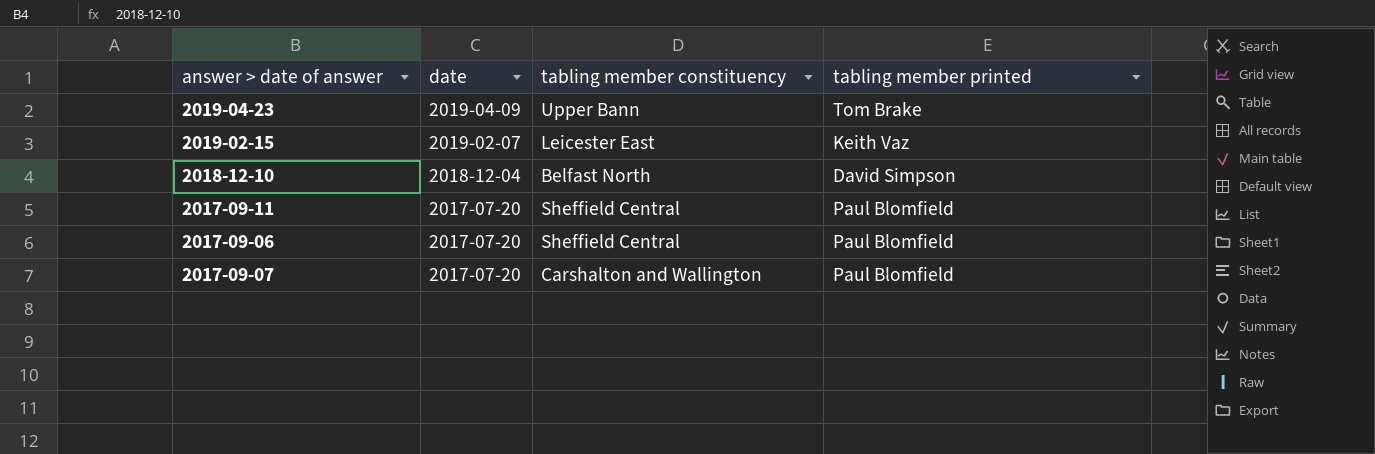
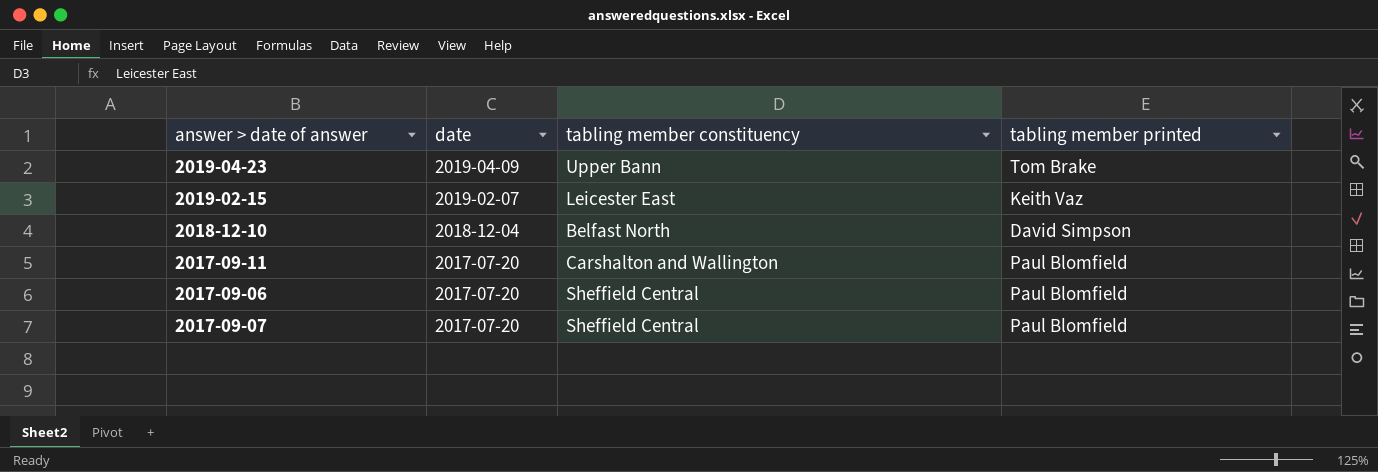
2017-09-11 | tabling member constituency: Sheffield Central -> Carshalton and Wallington
2017-09-07 | tabling member constituency: Carshalton and Wallington -> Sheffield Central

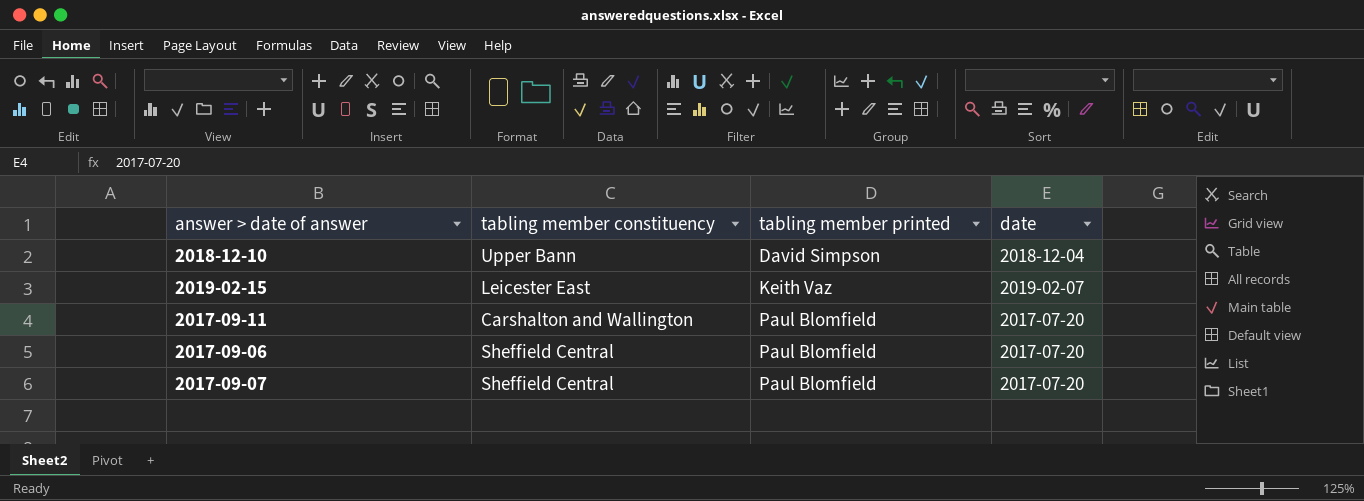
row order: date descending -> tabling member printed ascending
column date | position: 2 -> 4
row 2019-04-23: 2019-04-09 | Upper Bann | Tom Brake -> none
2018-12-10 | tabling member constituency: Belfast North -> Upper Bann

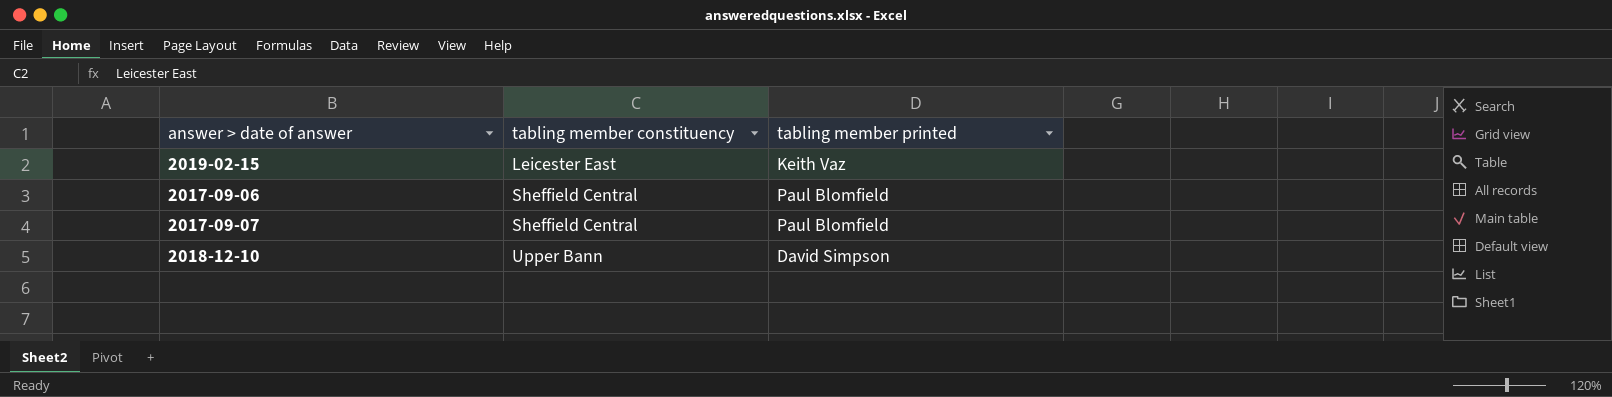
row order: tabling member printed ascending -> tabling member constituency ascending
column date | position: 4 -> none
row 2017-09-11: Carshalton and Wallington | Paul Blomfield | 2017-07-20 -> none

